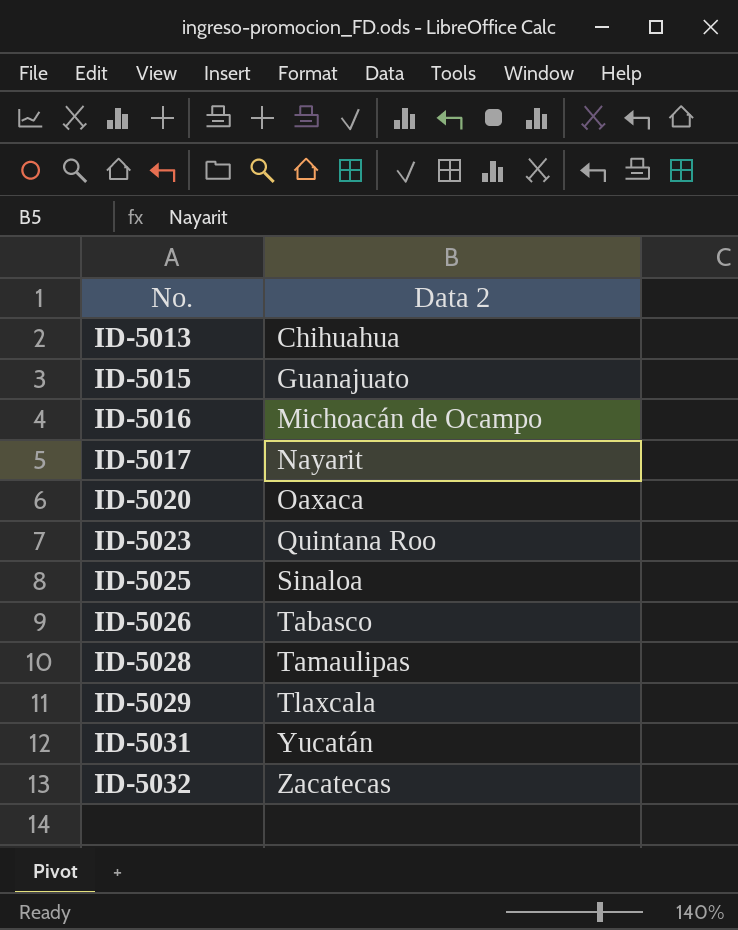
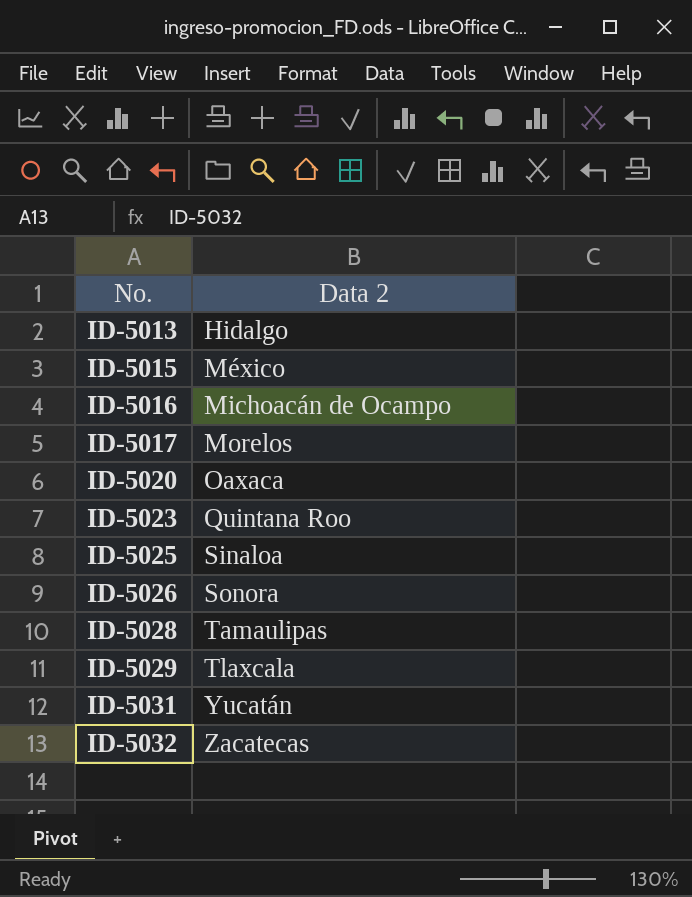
ID-5013 | Data 2: Chihuahua -> Hidalgo
ID-5015 | Data 2: Guanajuato -> México
ID-5017 | Data 2: Nayarit -> Morelos
ID-5026 | Data 2: Tabasco -> Sonora

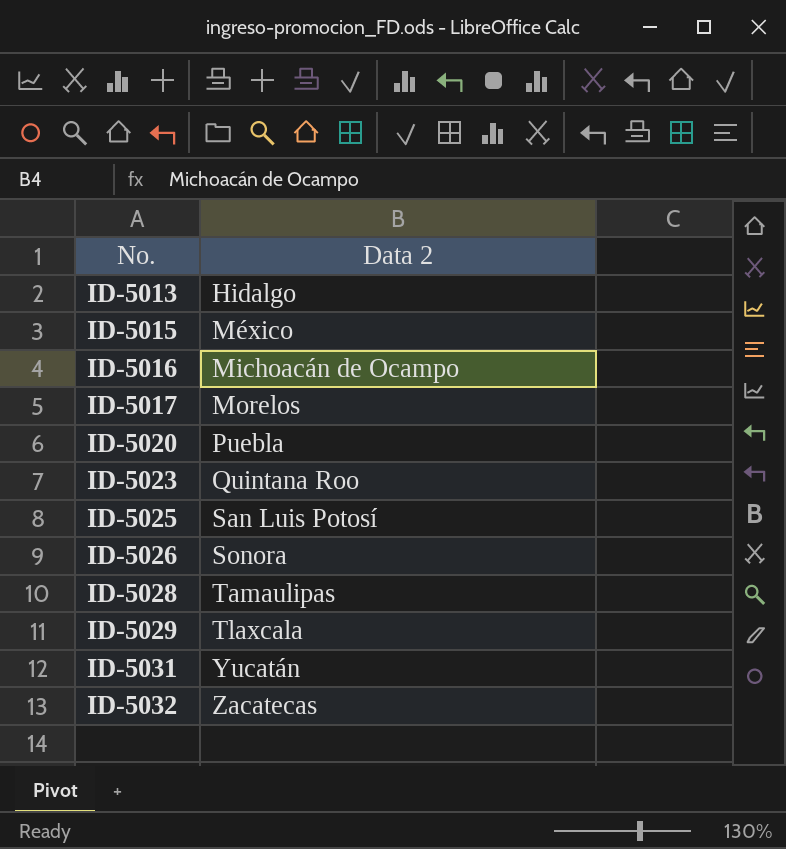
ID-5020 | Data 2: Oaxaca -> Puebla
ID-5025 | Data 2: Sinaloa -> San Luis Potosí

